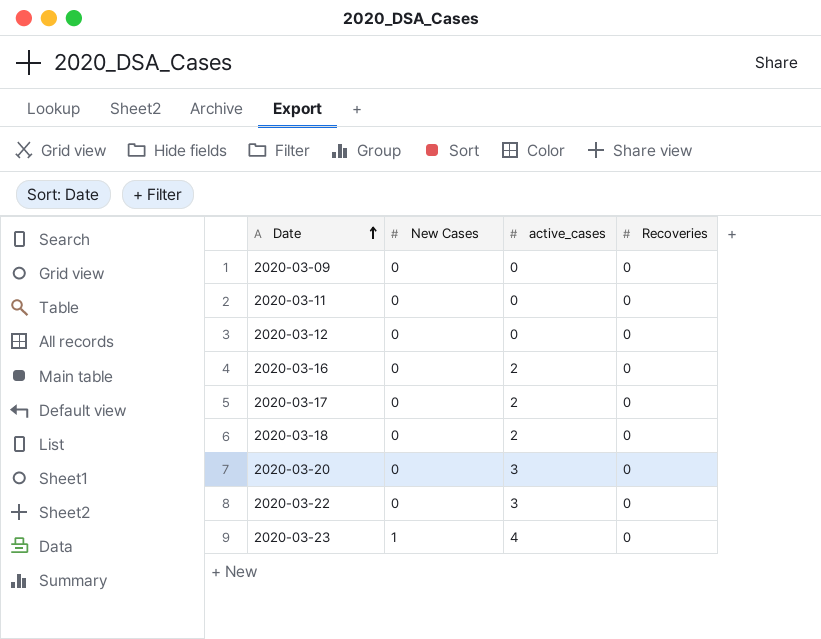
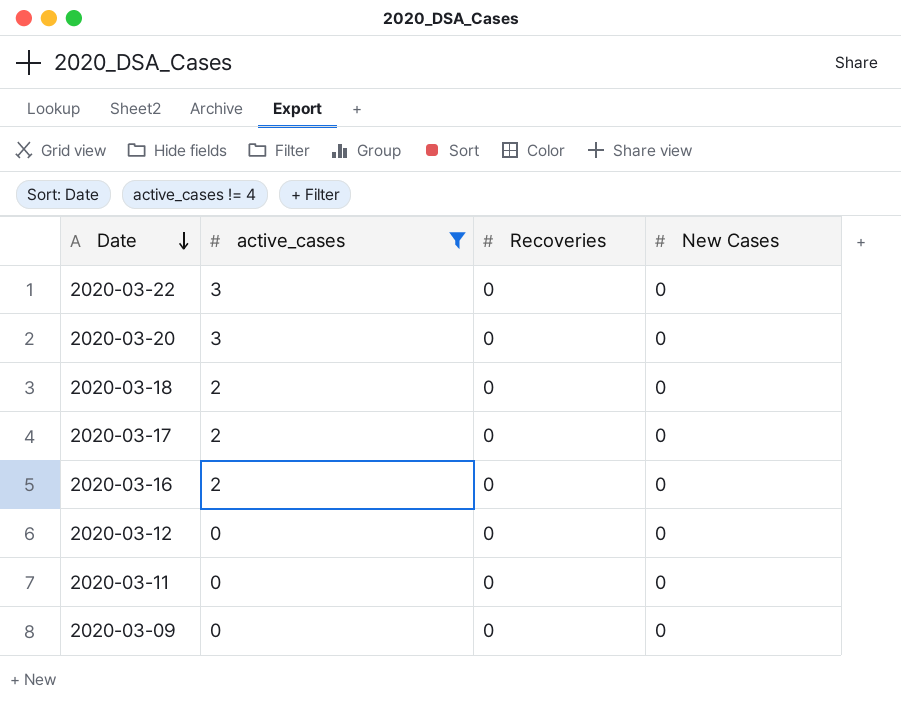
filter: none -> active_cases != 4
row order: Date ascending -> Date descending
column New Cases | position: 2 -> 4

